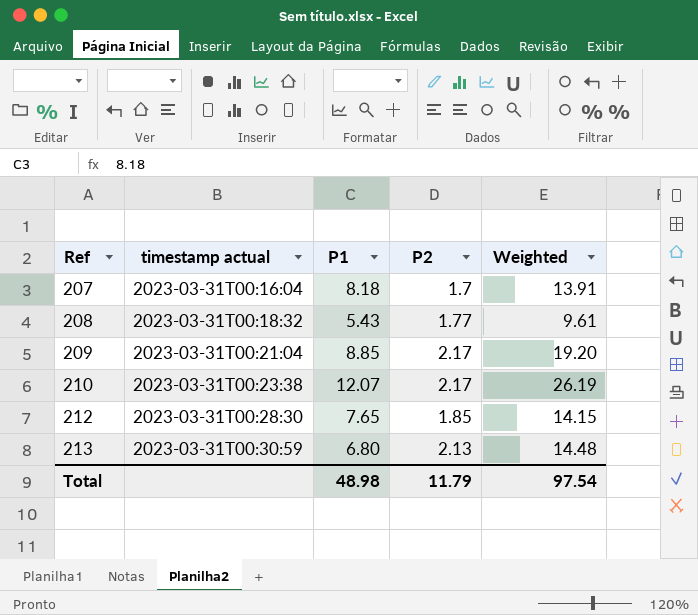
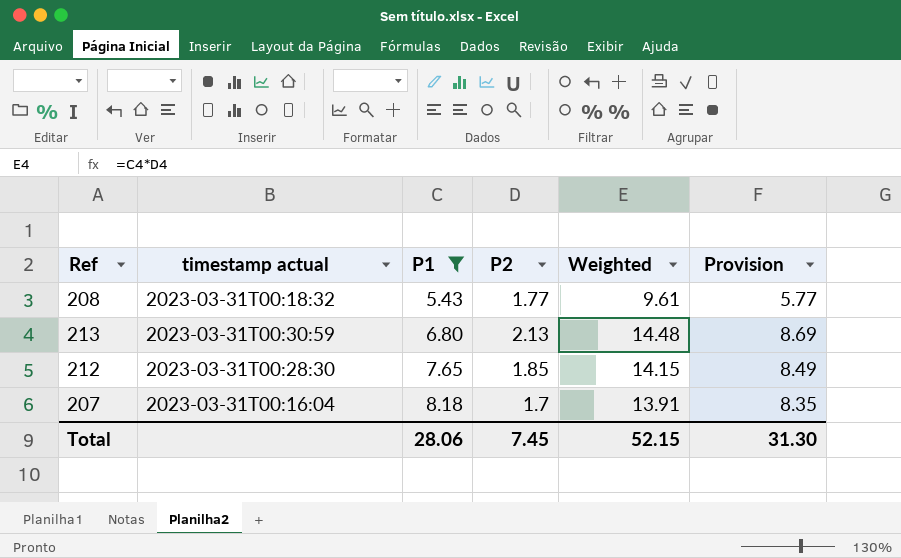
filter: none -> P1 <= 8.18
row order: Ref ascending -> P1 ascending
column Provision | formula: none -> [Weighted] * 0.6
Total | P1: 48.98 -> 28.06
Total | P2: 11.79 -> 7.45
Total | Weighted: 97.54 -> 52.15

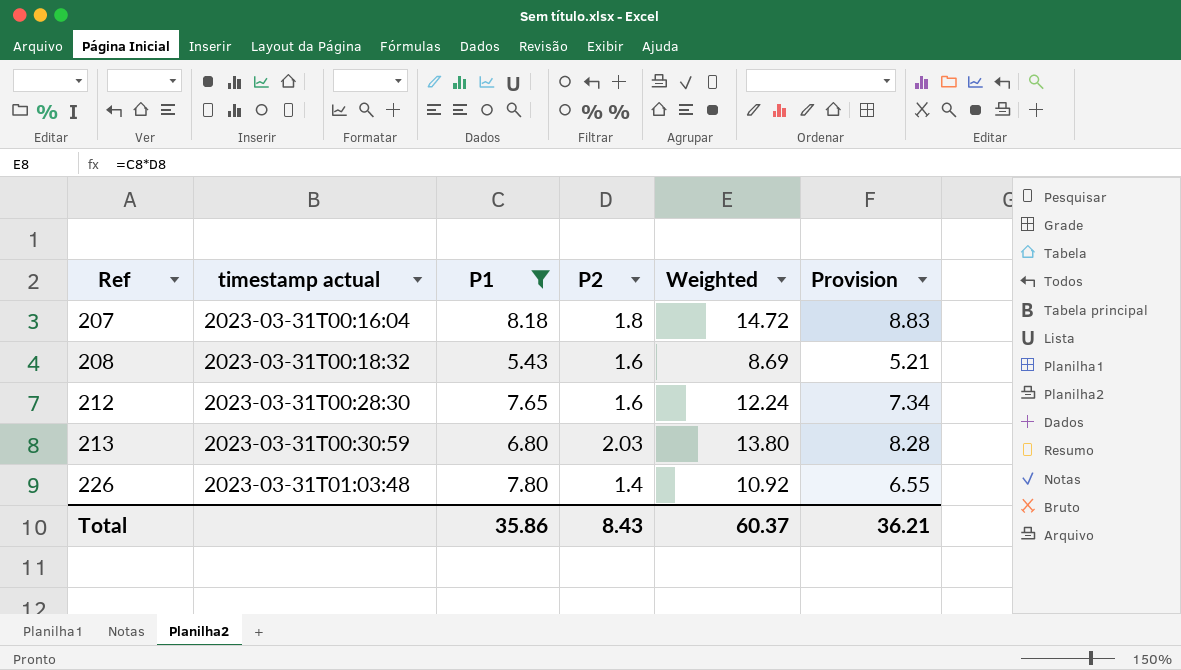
row order: P1 ascending -> Ref ascending
207 | P2: 1.7 -> 1.8
207 | Weighted: 13.91 -> 14.72
207 | Provision: 8.35 -> 8.83
208 | P2: 1.77 -> 1.6
208 | Weighted: 9.61 -> 8.69
208 | Provision: 5.77 -> 5.21
212 | P2: 1.85 -> 1.6
212 | Weighted: 14.15 -> 12.24
212 | Provision: 8.49 -> 7.34
213 | P2: 2.13 -> 2.03
213 | Weighted: 14.48 -> 13.80
213 | Provision: 8.69 -> 8.28
row 226: none -> 2023-03-31T01:03:48 | 7.80 | 1.4 | 10.92 | 6.55
Total | P1: 28.06 -> 35.86
Total | P2: 7.45 -> 8.43
Total | Weighted: 52.15 -> 60.37
Total | Provision: 31.30 -> 36.21

